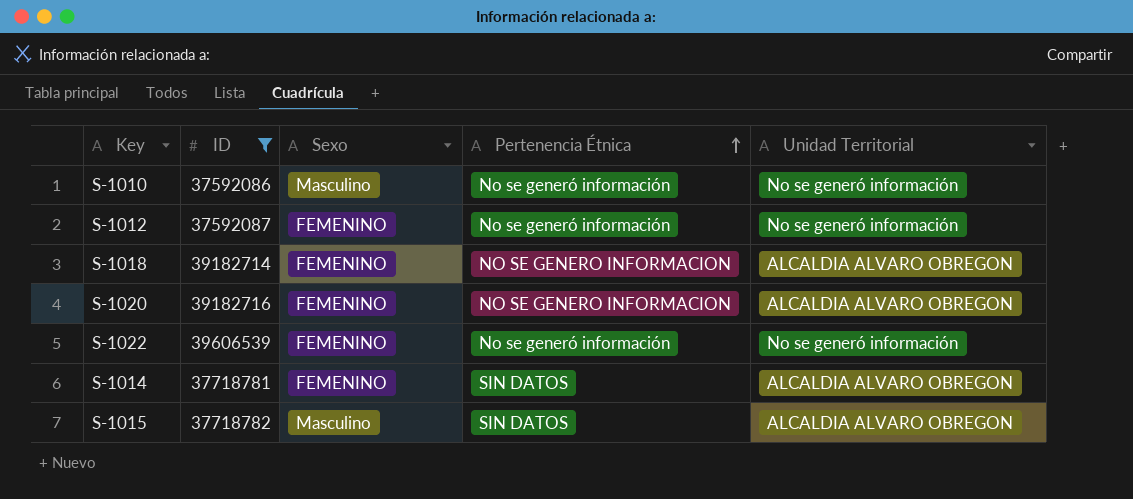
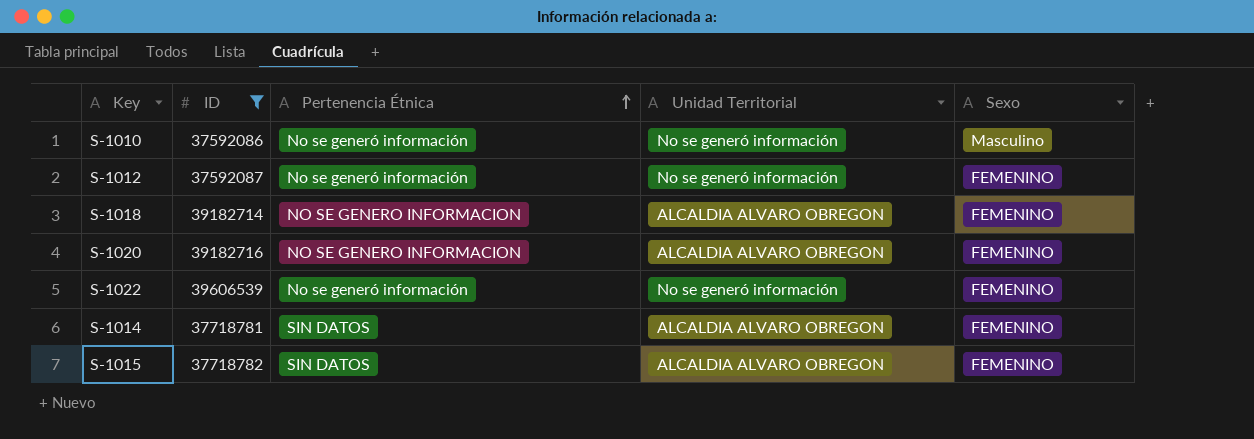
column Sexo | position: 3 -> 5
S-1015 | Sexo: Masculino -> FEMENINO

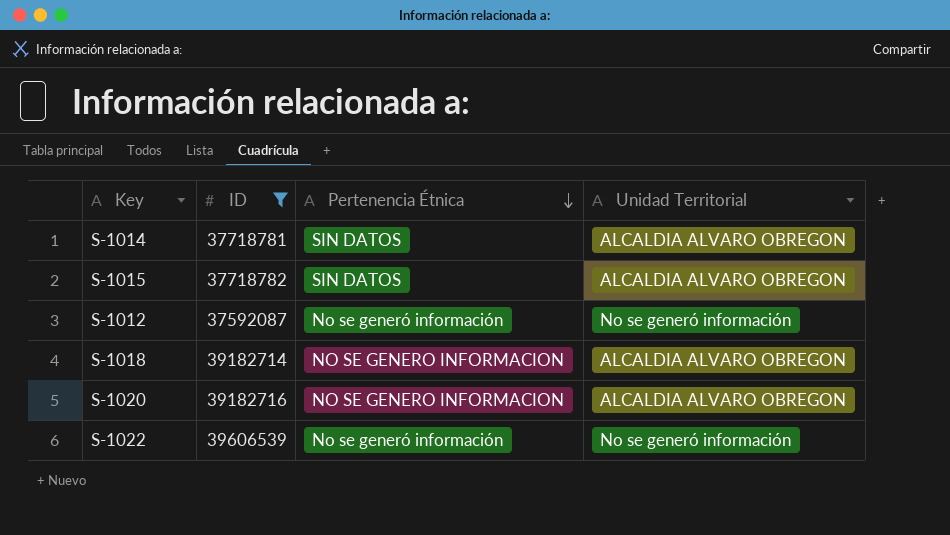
row order: Pertenencia Étnica ascending -> Pertenencia Étnica descending
column Sexo | position: 5 -> none
row S-1010: 37592086 | No se generó información | No se generó información | Masculino -> none

